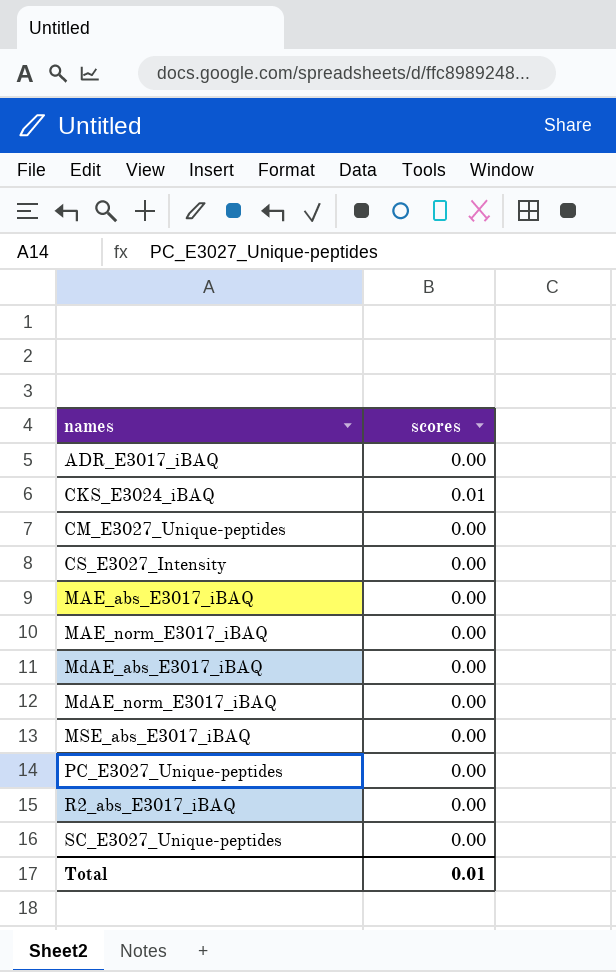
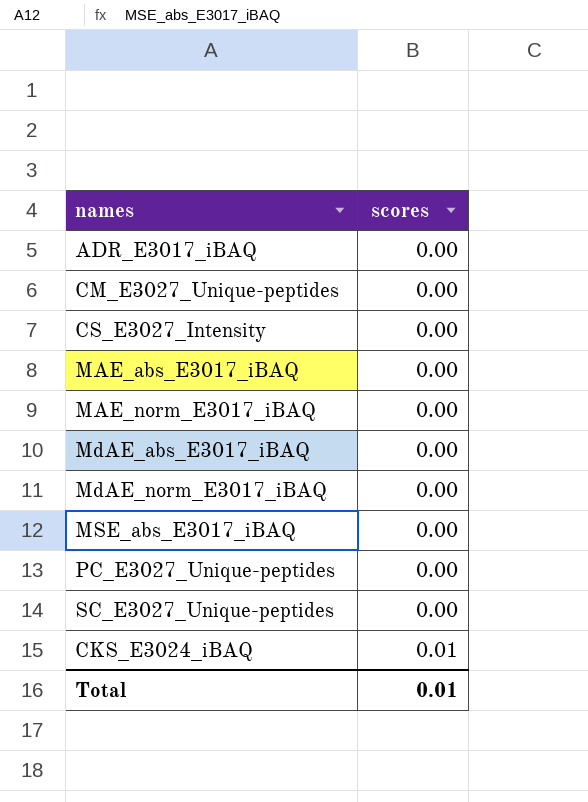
row order: names ascending -> scores ascending
row R2_abs_E3017_iBAQ: 0.00 -> none

